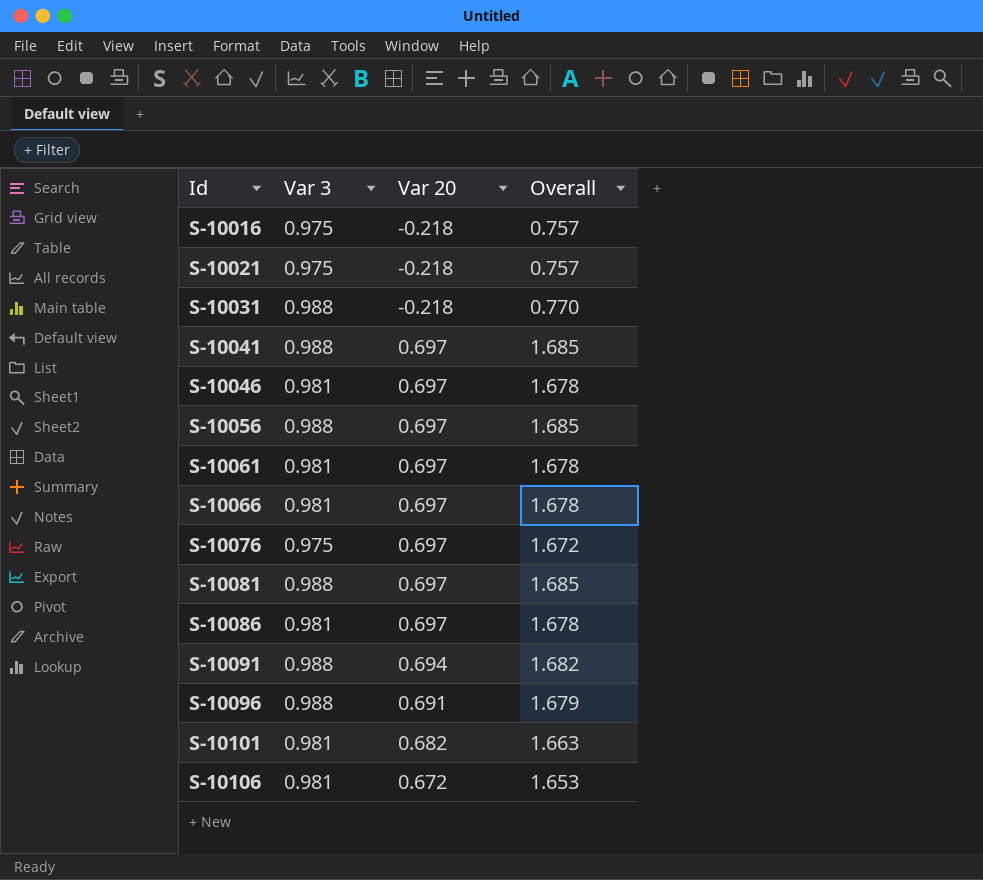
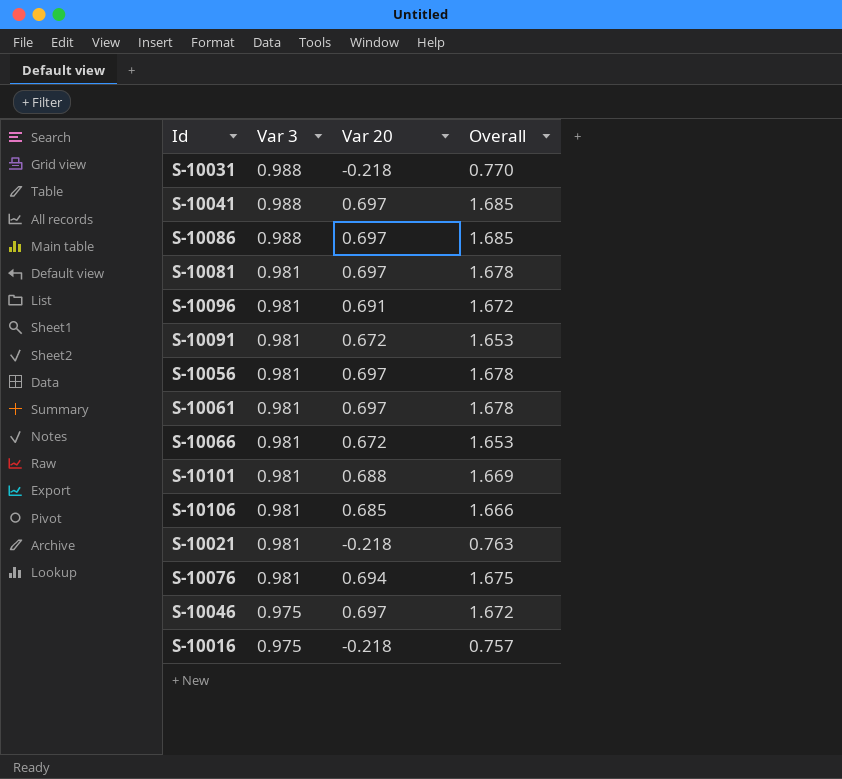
row order: Id ascending -> Var 3 descending
S-10086 | Var 3: 0.981 -> 0.988
S-10086 | Overall: 1.678 -> 1.685
S-10081 | Var 3: 0.988 -> 0.981
S-10081 | Overall: 1.685 -> 1.678
S-10096 | Var 3: 0.988 -> 0.981
S-10096 | Overall: 1.679 -> 1.672
S-10091 | Var 3: 0.988 -> 0.981
S-10091 | Var 20: 0.694 -> 0.672
S-10091 | Overall: 1.682 -> 1.653
S-10056 | Var 3: 0.988 -> 0.981
S-10056 | Overall: 1.685 -> 1.678
S-10066 | Var 20: 0.697 -> 0.672
S-10066 | Overall: 1.678 -> 1.653
S-10101 | Var 20: 0.682 -> 0.688
S-10101 | Overall: 1.663 -> 1.669
S-10106 | Var 20: 0.672 -> 0.685
S-10106 | Overall: 1.653 -> 1.666
S-10021 | Var 3: 0.975 -> 0.981
S-10021 | Overall: 0.757 -> 0.763
S-10076 | Var 3: 0.975 -> 0.981
S-10076 | Var 20: 0.697 -> 0.694
S-10076 | Overall: 1.672 -> 1.675
S-10046 | Var 3: 0.981 -> 0.975
S-10046 | Overall: 1.678 -> 1.672

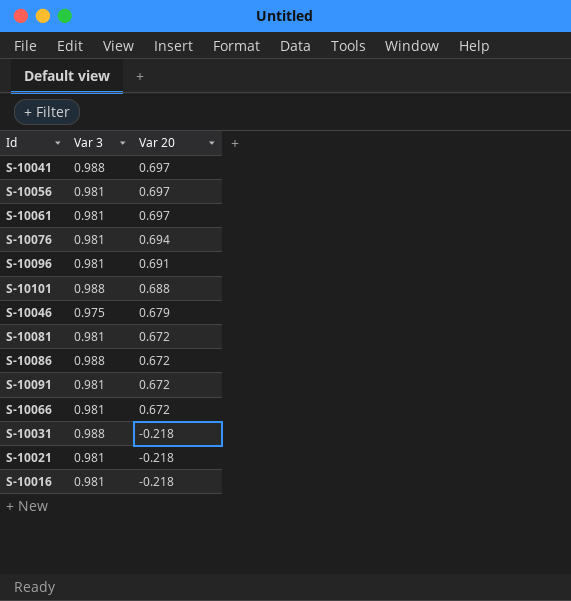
row order: Var 3 descending -> Var 20 descending
column Overall | formula: [Var 3] + [Var 20] -> none
row S-10106: 0.981 | 0.685 | 1.666 -> none
S-10101 | Var 3: 0.981 -> 0.988
S-10046 | Var 20: 0.697 -> 0.679
S-10081 | Var 20: 0.697 -> 0.672
S-10086 | Var 20: 0.697 -> 0.672
S-10016 | Var 3: 0.975 -> 0.981

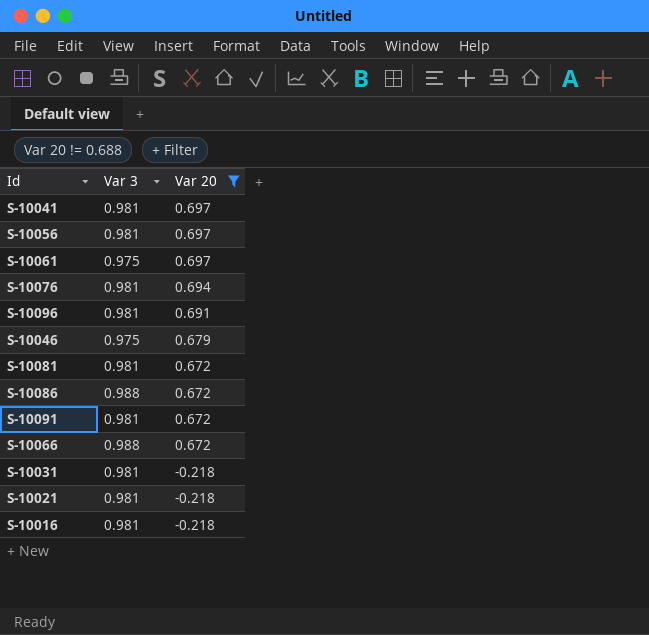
filter: none -> Var 20 != 0.688
S-10041 | Var 3: 0.988 -> 0.981
S-10061 | Var 3: 0.981 -> 0.975
S-10066 | Var 3: 0.981 -> 0.988
S-10031 | Var 3: 0.988 -> 0.981

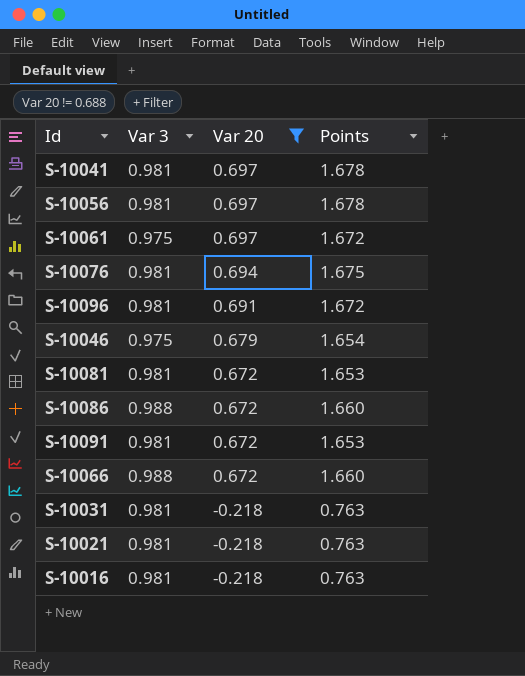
column Points | formula: none -> [Var 3] + [Var 20]

